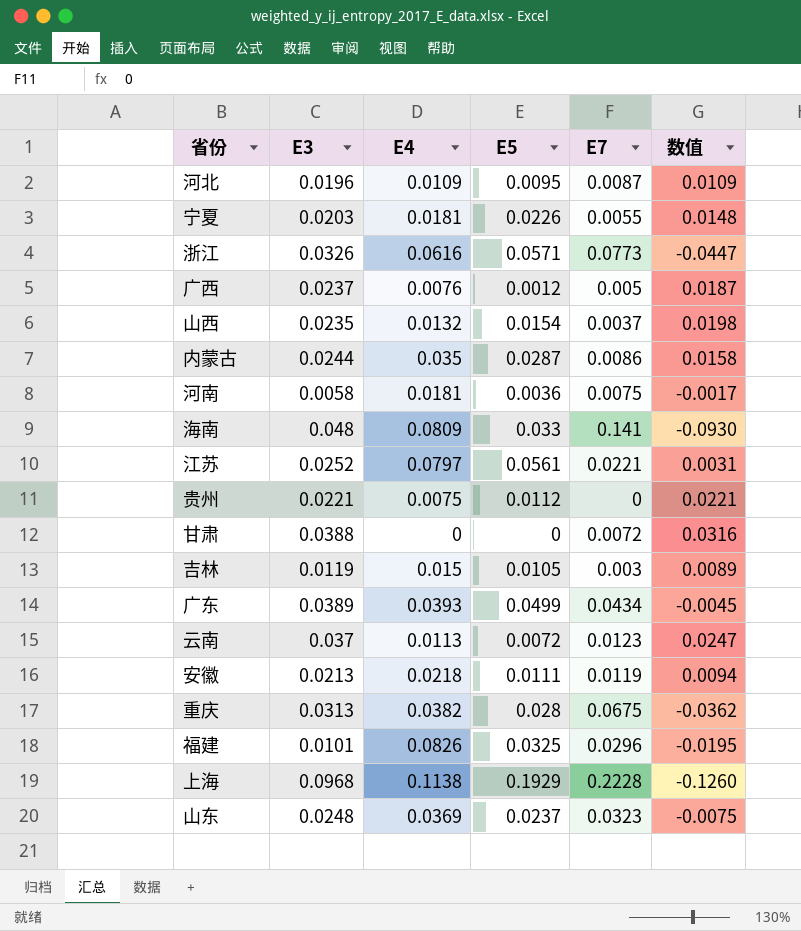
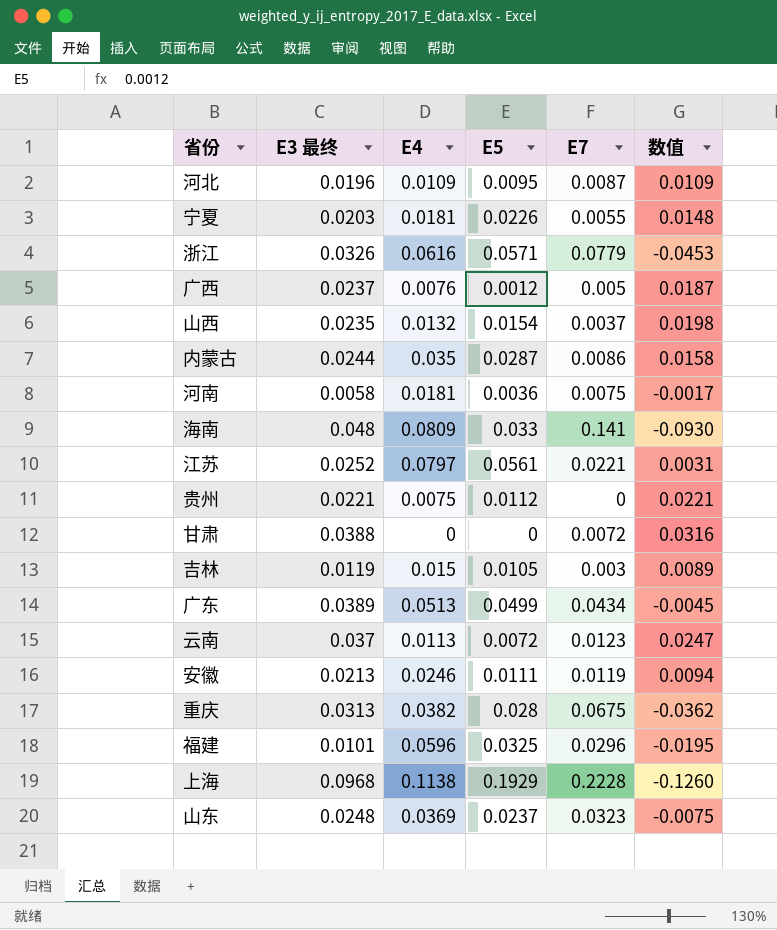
column name: E3 -> E3 最终
浙江 | E7: 0.0773 -> 0.0779
浙江 | 数值: -0.0447 -> -0.0453
广东 | E4: 0.0393 -> 0.0513
安徽 | E4: 0.0218 -> 0.0246
福建 | E4: 0.0826 -> 0.0596

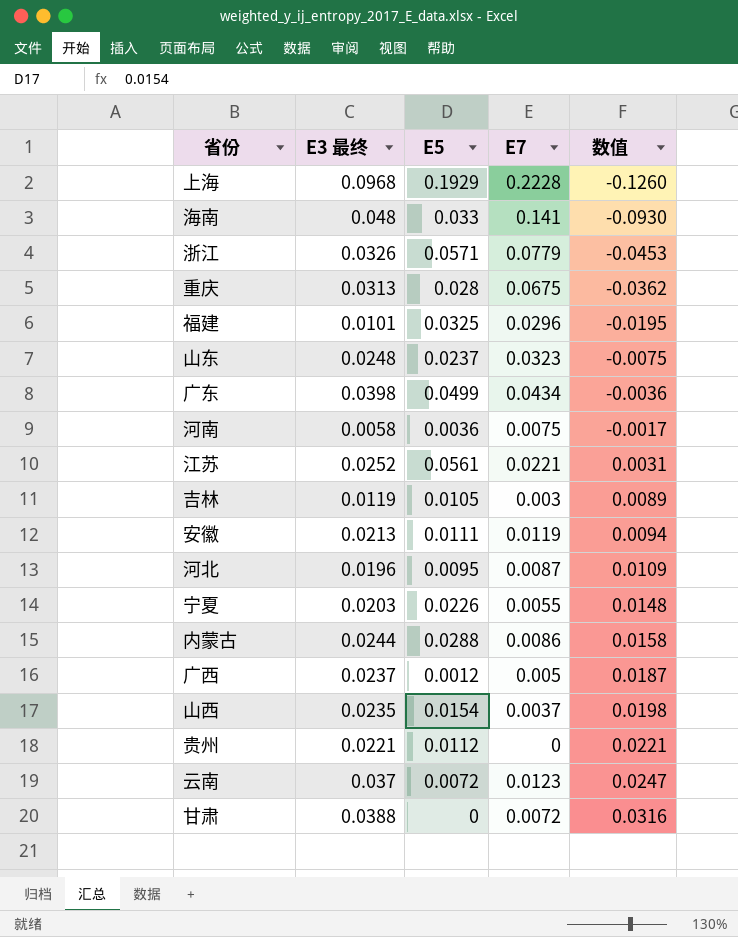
row order: none -> 数值 ascending
column E4 | position: 3 -> none
广东 | E3 最终: 0.0389 -> 0.0398
广东 | 数值: -0.0045 -> -0.0036
内蒙古 | E5: 0.0287 -> 0.0288

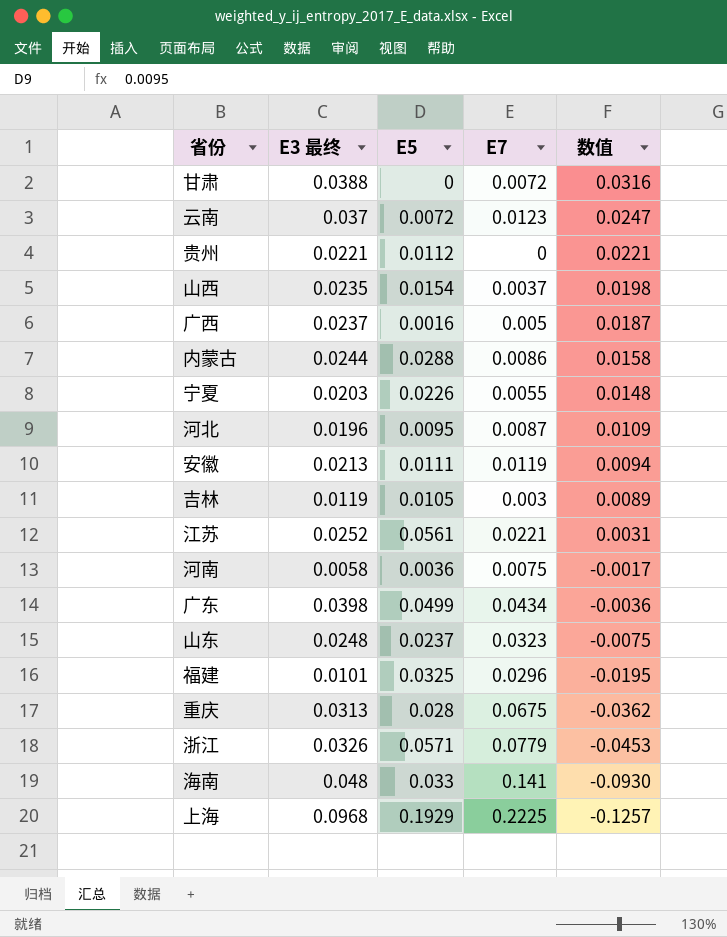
row order: 数值 ascending -> 数值 descending
广西 | E5: 0.0012 -> 0.0016
上海 | E7: 0.2228 -> 0.2225
上海 | 数值: -0.1260 -> -0.1257

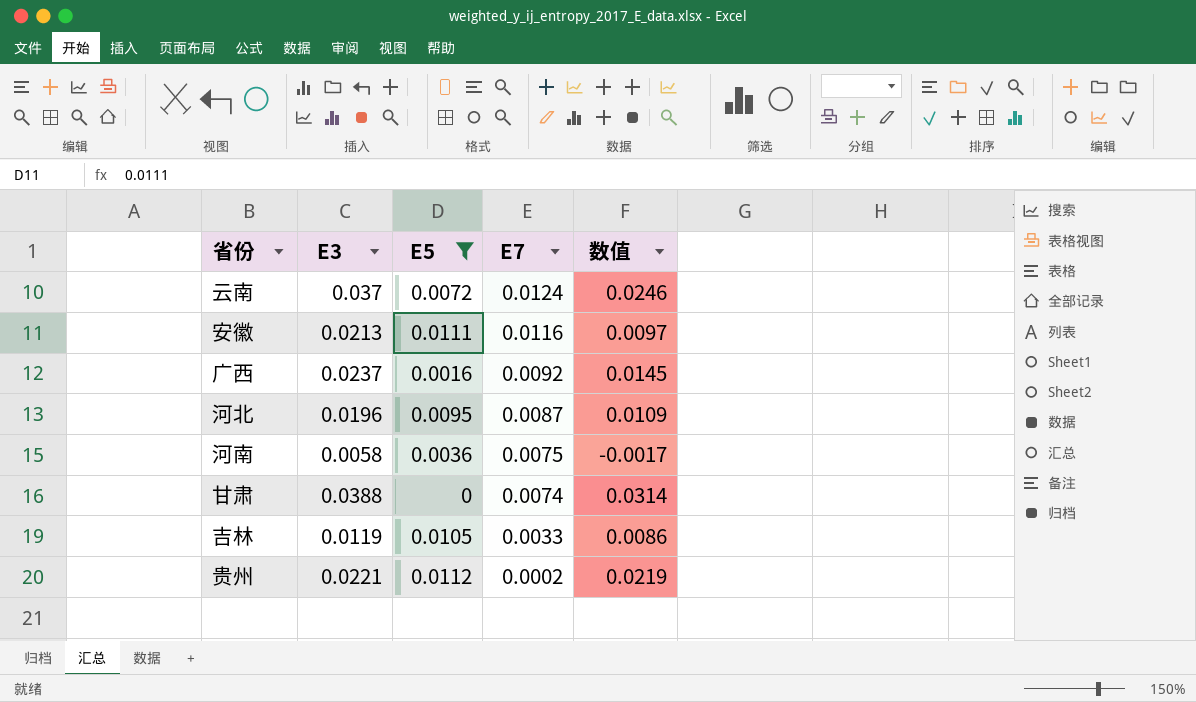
filter: none -> E5 <= 0.0112
row order: 数值 descending -> E7 descending
column name: E3 最终 -> E3
云南 | E7: 0.0123 -> 0.0124
云南 | 数值: 0.0247 -> 0.0246
安徽 | E7: 0.0119 -> 0.0116
安徽 | 数值: 0.0094 -> 0.0097
广西 | E7: 0.005 -> 0.0092
广西 | 数值: 0.0187 -> 0.0145
甘肃 | E7: 0.0072 -> 0.0074
甘肃 | 数值: 0.0316 -> 0.0314
吉林 | E7: 0.003 -> 0.0033
吉林 | 数值: 0.0089 -> 0.0086
贵州 | E7: 0 -> 0.0002
贵州 | 数值: 0.0221 -> 0.0219

